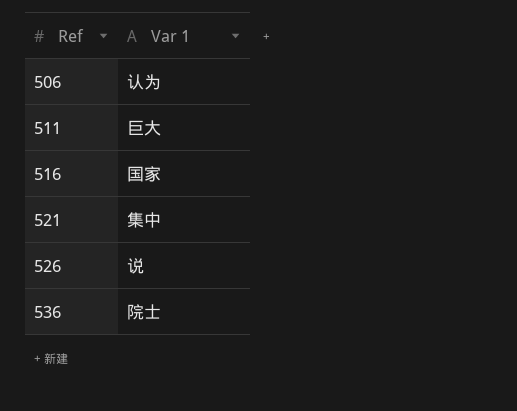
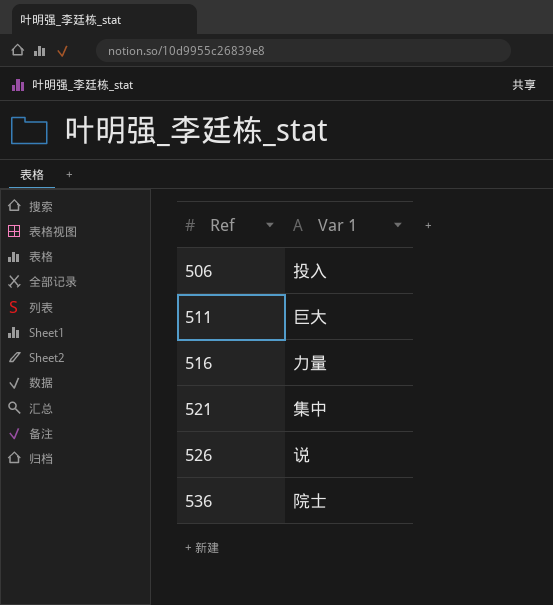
506 | Var 1: 认为 -> 投入
516 | Var 1: 国家 -> 力量

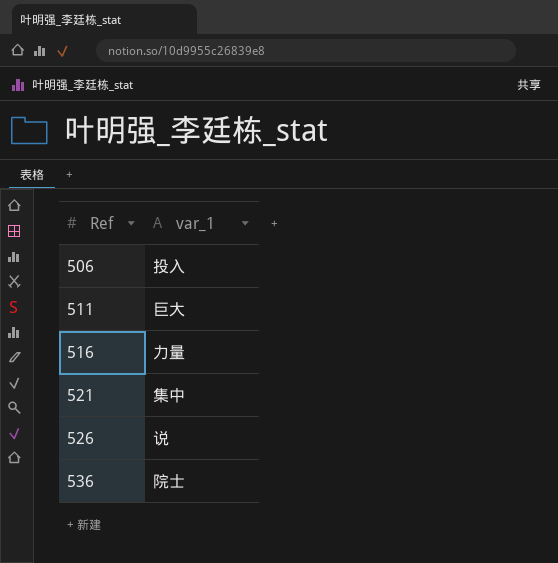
column name: Var 1 -> var_1

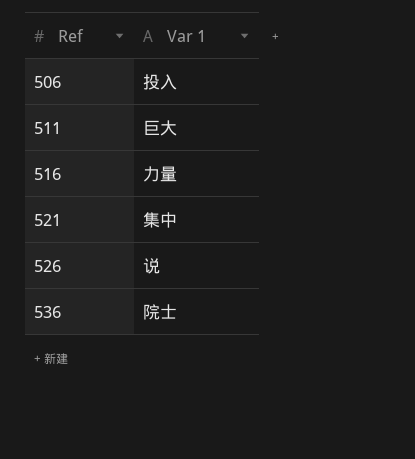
column name: var_1 -> Var 1

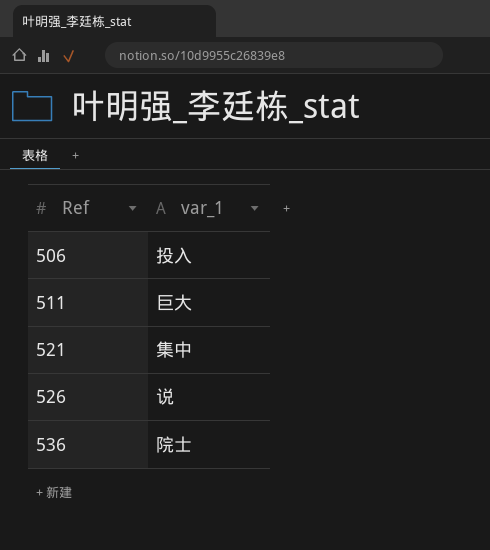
column name: Var 1 -> var_1
row 516: 力量 -> none

